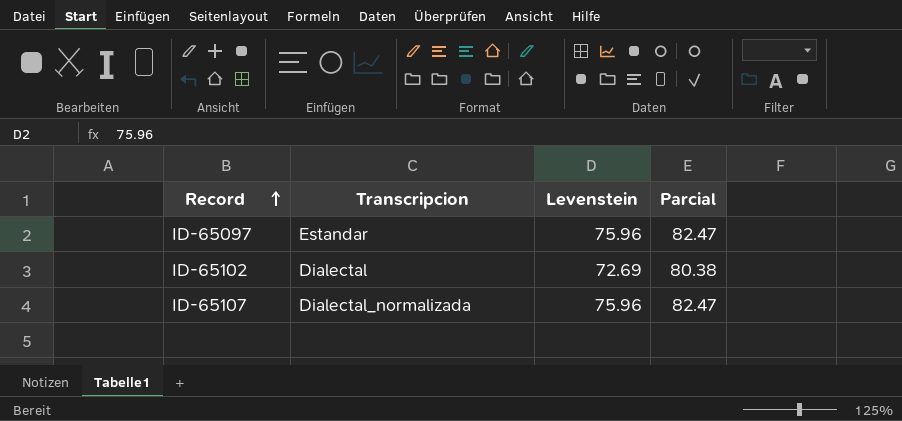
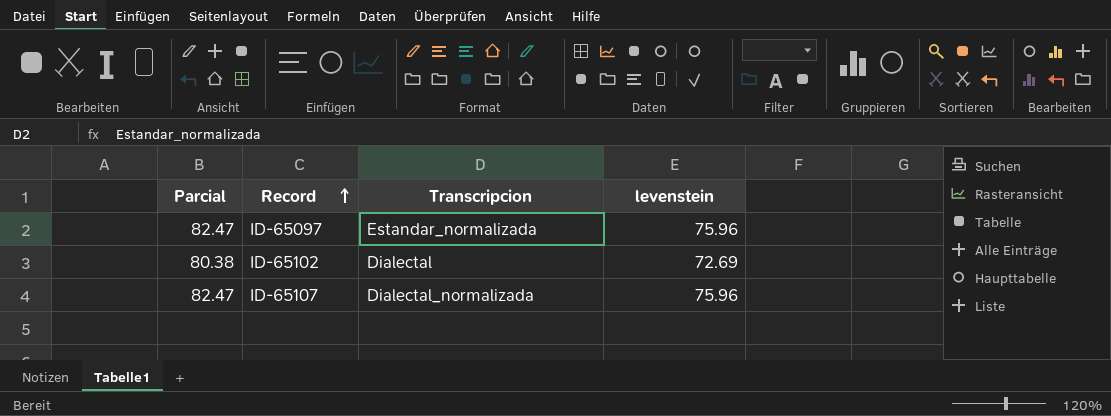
column Parcial | position: 4 -> 1
column name: Levenstein -> levenstein
ID-65097 | Transcripcion: Estandar -> Estandar_normalizada

